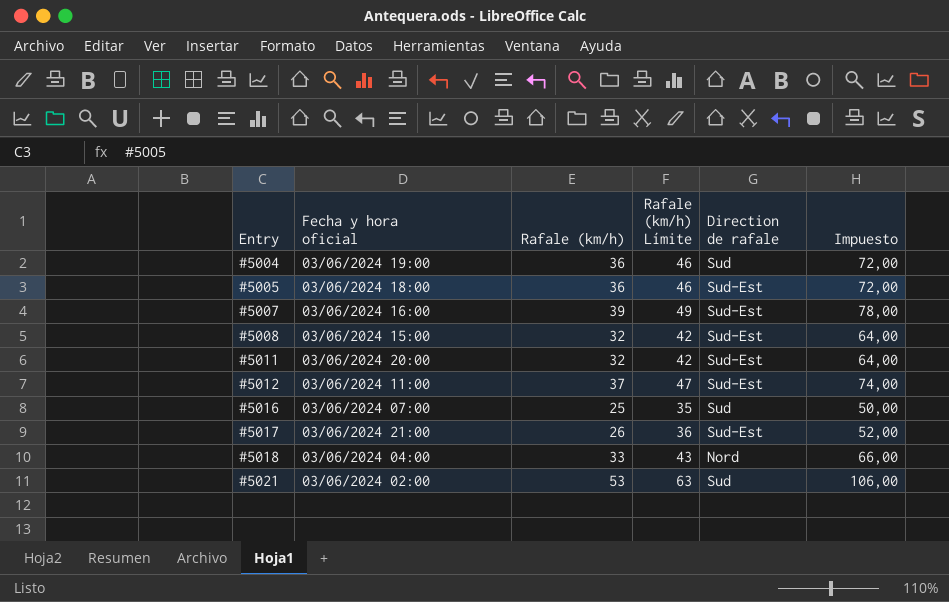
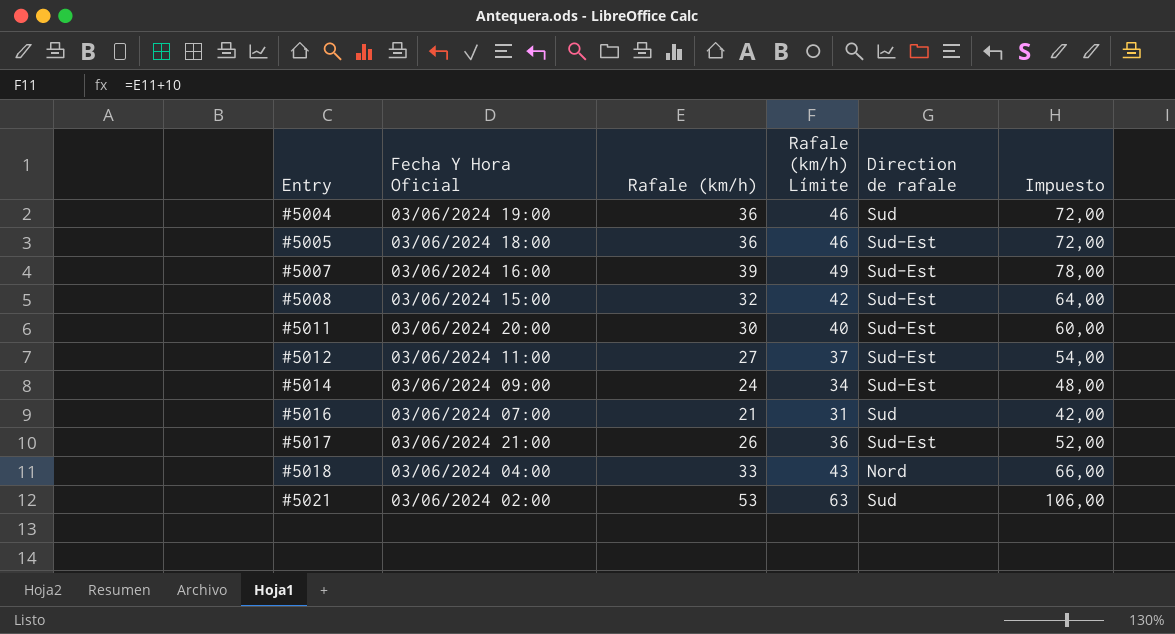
column name: Fecha y hora oficial -> Fecha Y Hora Oficial
#5011 | Rafale (km/h): 32 -> 30
#5011 | Rafale (km/h) Límite: 42 -> 40
#5011 | Impuesto: 64,00 -> 60,00
#5012 | Rafale (km/h): 37 -> 27
#5012 | Rafale (km/h) Límite: 47 -> 37
#5012 | Impuesto: 74,00 -> 54,00
row #5014: none -> 03/06/2024 09:00 | 24 | 34 | Sud-Est | 48,00
#5016 | Rafale (km/h): 25 -> 21
#5016 | Rafale (km/h) Límite: 35 -> 31
#5016 | Impuesto: 50,00 -> 42,00

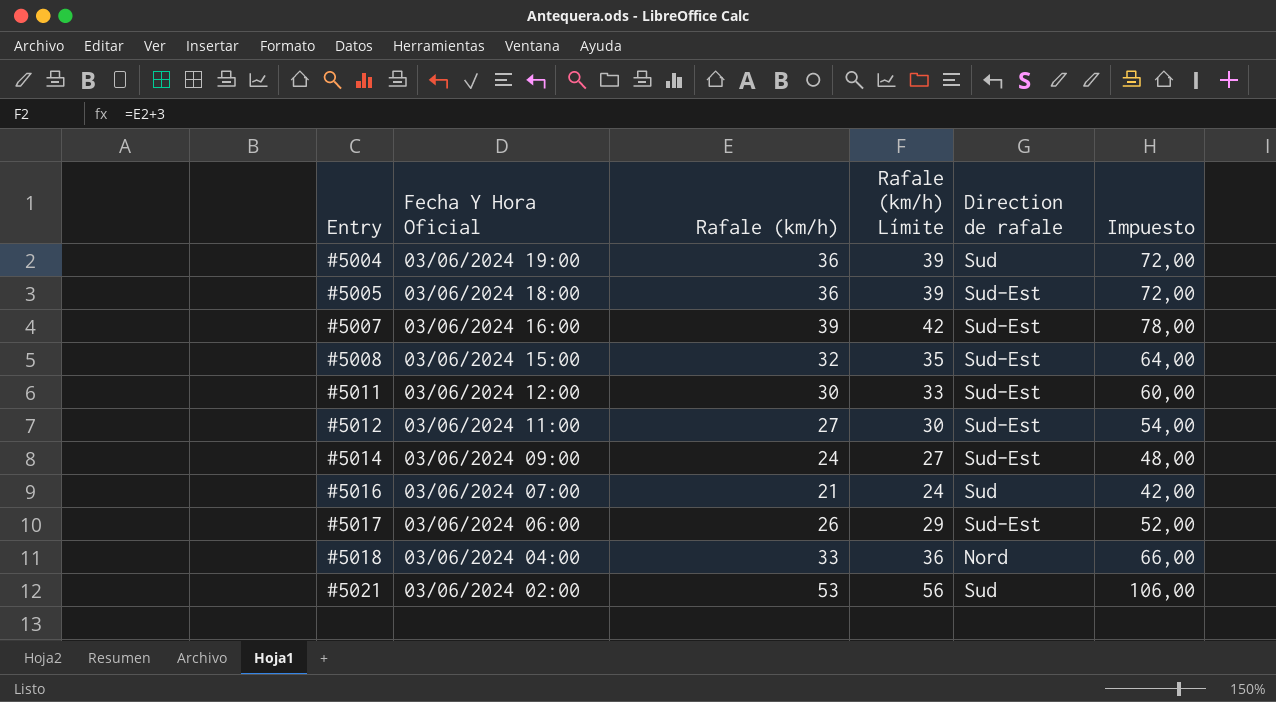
column Rafale (km/h) Límite | formula: [Rafale (km/h)] + 10 -> [Rafale (km/h)] + 3
#5011 | Fecha Y Hora Oficial: 03/06/2024 20:00 -> 03/06/2024 12:00
#5017 | Fecha Y Hora Oficial: 03/06/2024 21:00 -> 03/06/2024 06:00

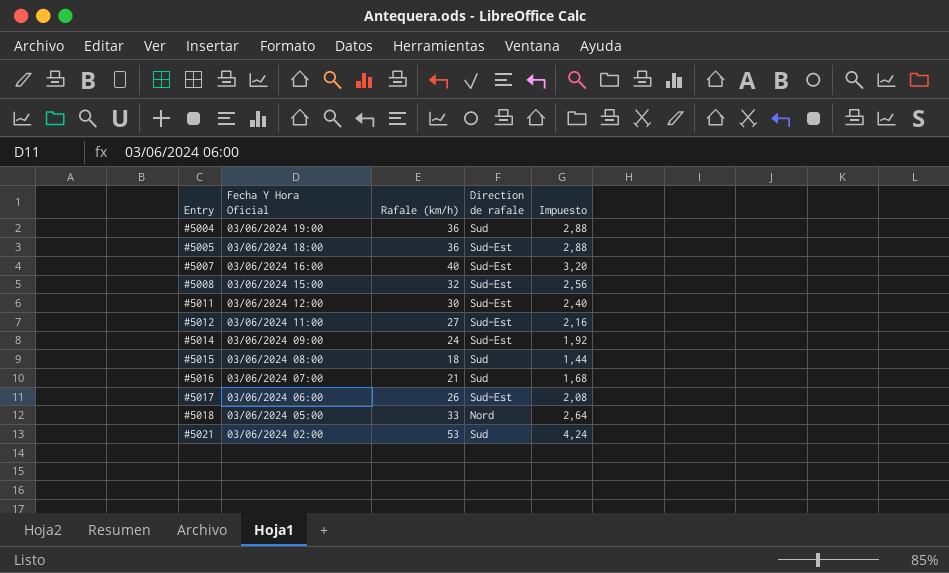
column Rafale (km/h) Límite | formula: [Rafale (km/h)] + 3 -> none
column Impuesto | formula: [Rafale (km/h)] * 2 -> [Rafale (km/h)] * 0,08
#5007 | Rafale (km/h): 39 -> 40
row #5015: none -> 03/06/2024 08:00 | 18 | Sud | 1,44
#5018 | Fecha Y Hora Oficial: 03/06/2024 04:00 -> 03/06/2024 05:00

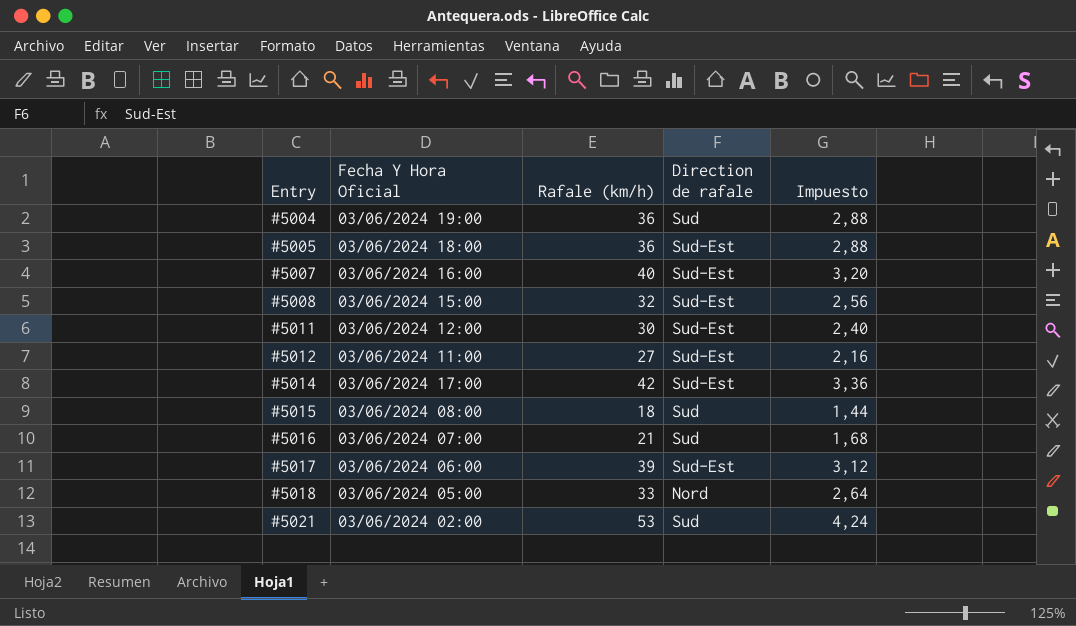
#5014 | Fecha Y Hora Oficial: 03/06/2024 09:00 -> 03/06/2024 17:00
#5014 | Rafale (km/h): 24 -> 42
#5014 | Impuesto: 1,92 -> 3,36
#5017 | Rafale (km/h): 26 -> 39
#5017 | Impuesto: 2,08 -> 3,12

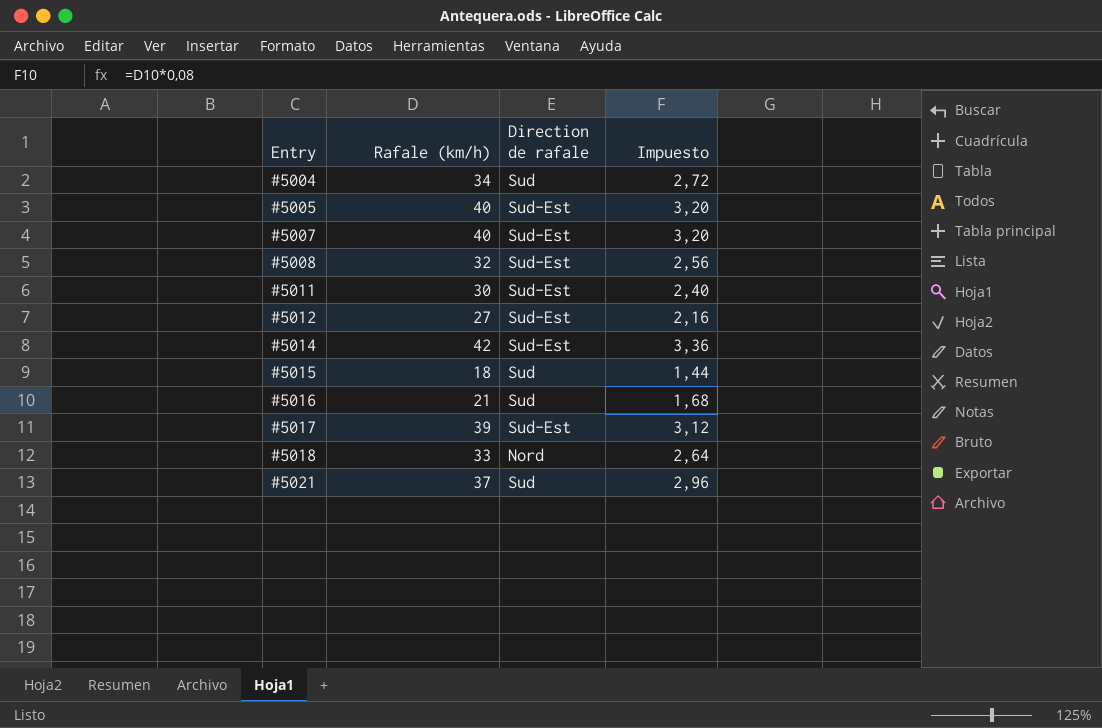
column Fecha Y Hora Oficial | position: 2 -> none
#5004 | Rafale (km/h): 36 -> 34
#5004 | Impuesto: 2,88 -> 2,72
#5005 | Rafale (km/h): 36 -> 40
#5005 | Impuesto: 2,88 -> 3,20
#5021 | Rafale (km/h): 53 -> 37
#5021 | Impuesto: 4,24 -> 2,96

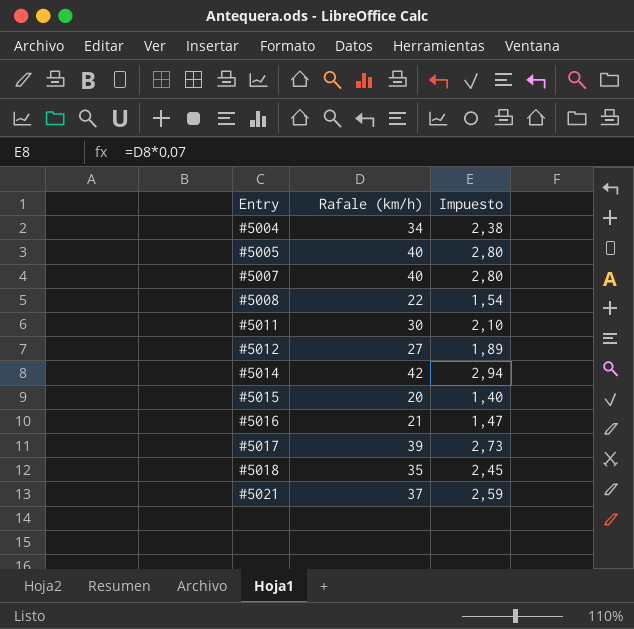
column Direction de rafale | position: 3 -> none
column Impuesto | formula: [Rafale (km/h)] * 0,08 -> [Rafale (km/h)] * 0,07
#5008 | Rafale (km/h): 32 -> 22
#5015 | Rafale (km/h): 18 -> 20
#5018 | Rafale (km/h): 33 -> 35

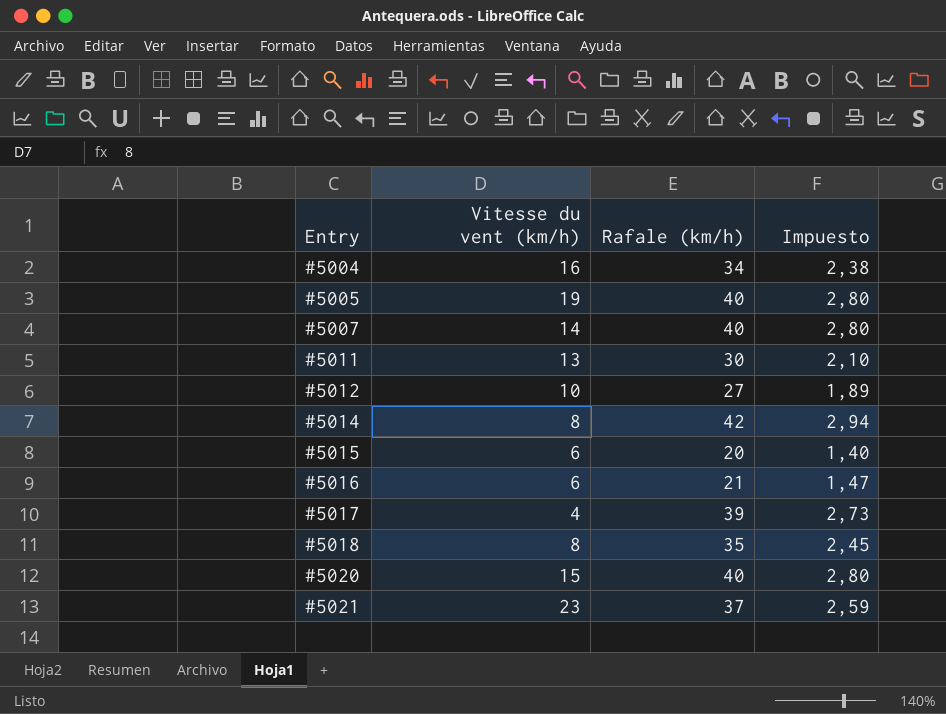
column Vitesse du vent (km/h) | position: none -> 2
row #5008: 22 | 1,54 -> none
row #5020: none -> 15 | 40 | 2,80

